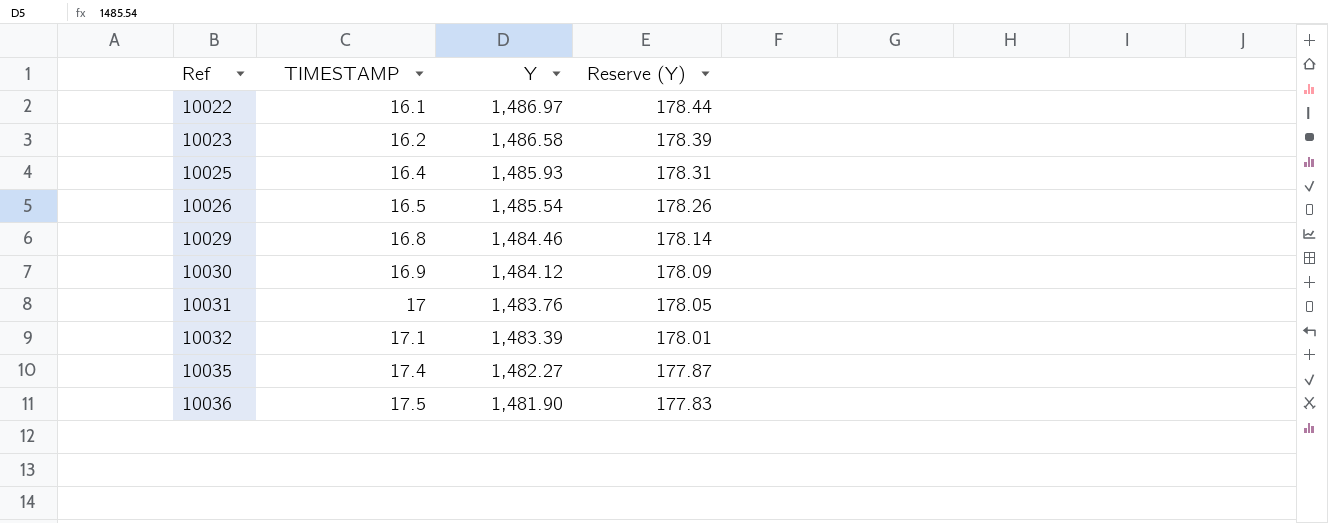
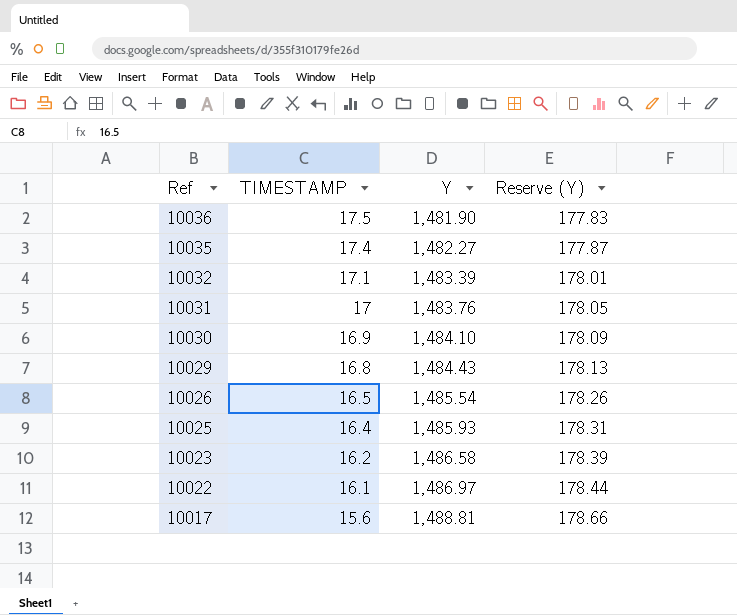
row order: Ref ascending -> Ref descending
10030 | Y: 1,484.12 -> 1,484.10
10029 | Y: 1,484.46 -> 1,484.43
10029 | Reserve (Y): 178.14 -> 178.13
row 10017: none -> 15.6 | 1,488.81 | 178.66

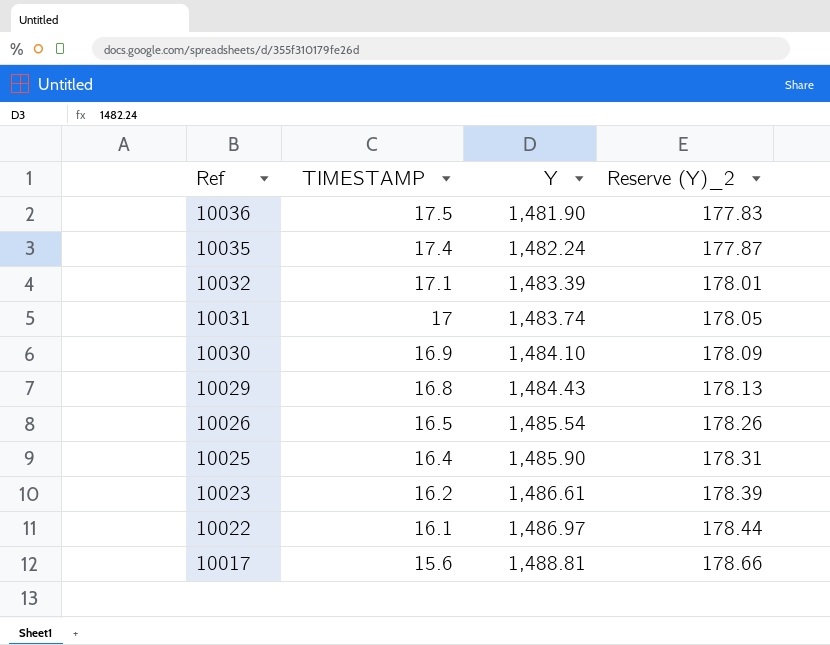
column name: Reserve (Y) -> Reserve (Y)_2
10035 | Y: 1,482.27 -> 1,482.24
10031 | Y: 1,483.76 -> 1,483.74
10025 | Y: 1,485.93 -> 1,485.90
10023 | Y: 1,486.58 -> 1,486.61

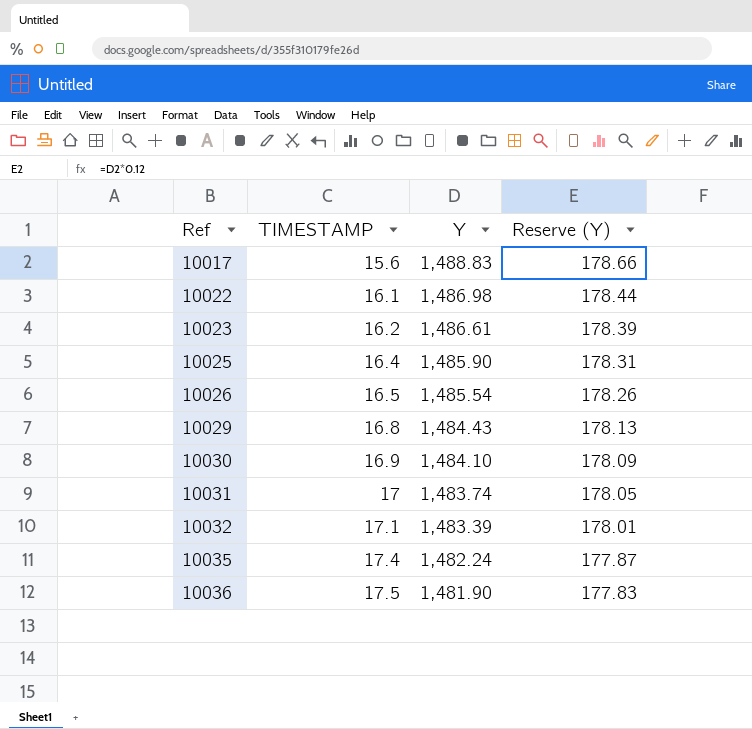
row order: Ref descending -> Ref ascending
column name: Reserve (Y)_2 -> Reserve (Y)
10017 | Y: 1,488.81 -> 1,488.83
10022 | Y: 1,486.97 -> 1,486.98

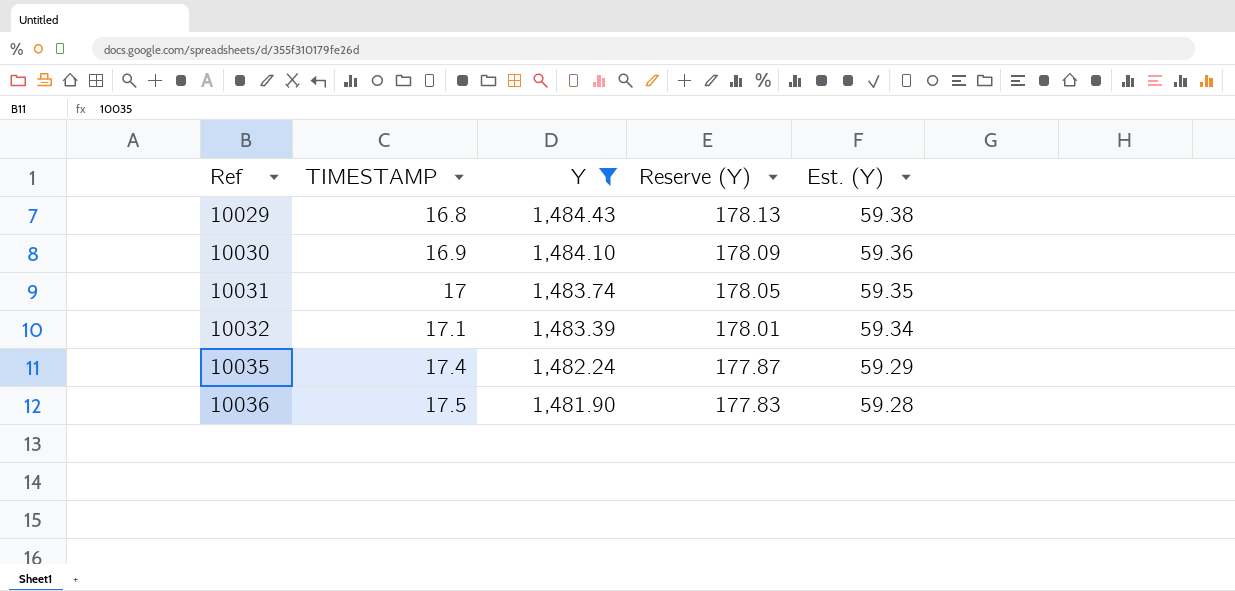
filter: none -> Y <= 1,484.43
column Est. (Y) | formula: none -> [Y] * 0.04

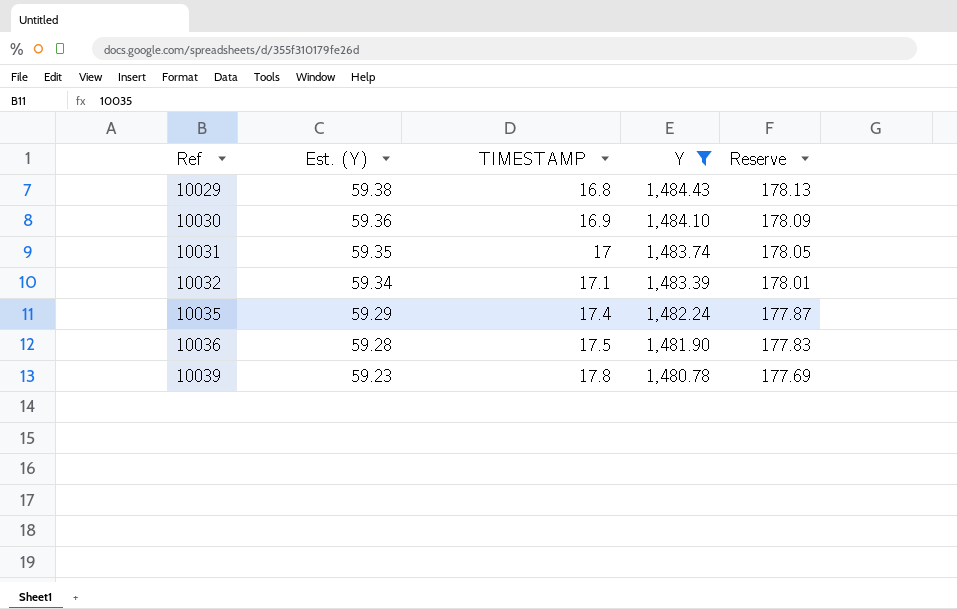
column Est. (Y) | position: 5 -> 2
column name: Reserve (Y) -> Reserve
row 10039: none -> 59.23 | 17.8 | 1,480.78 | 177.69

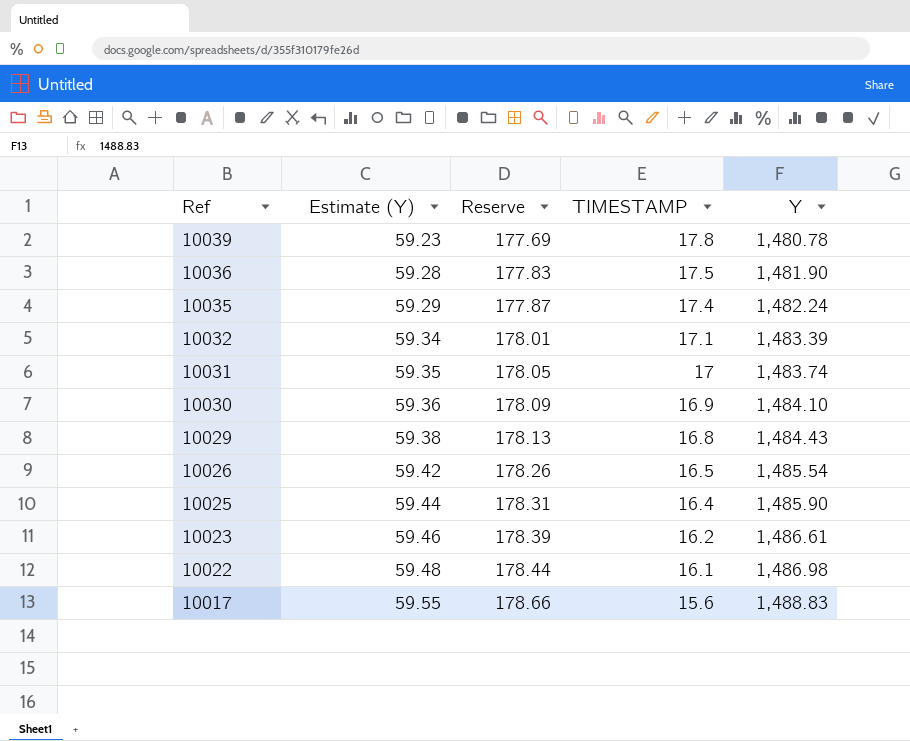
filter: Y <= 1,484.43 -> none
row order: Ref ascending -> Ref descending
column name: Est. (Y) -> Estimate (Y)
column Reserve | position: 5 -> 3

